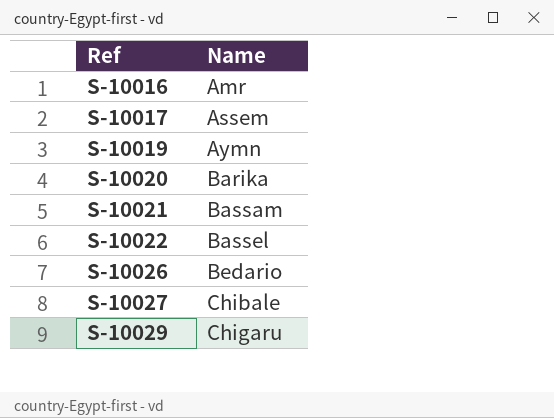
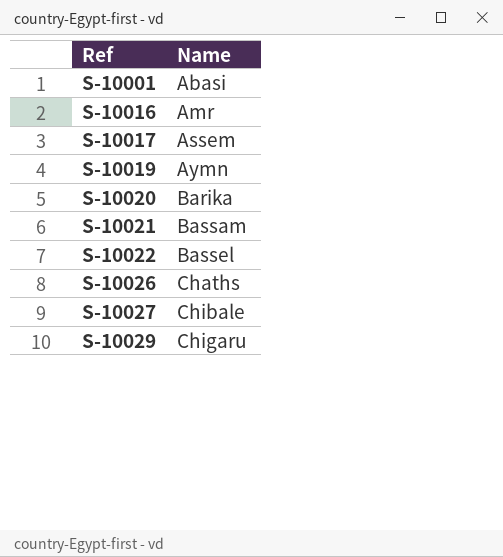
row S-10001: none -> Abasi
S-10026 | Name: Bedario -> Chaths

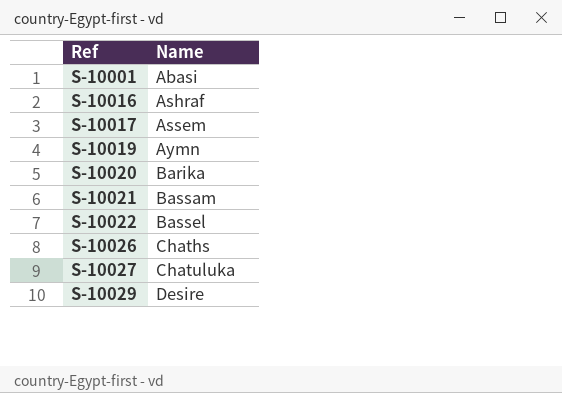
S-10016 | Name: Amr -> Ashraf
S-10027 | Name: Chibale -> Chatuluka
S-10029 | Name: Chigaru -> Desire

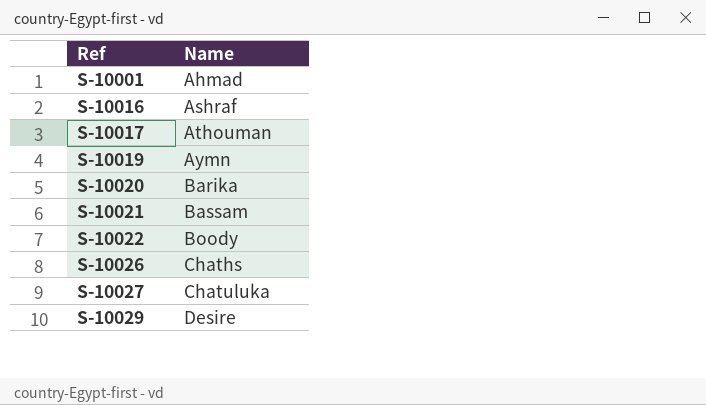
S-10001 | Name: Abasi -> Ahmad
S-10017 | Name: Assem -> Athouman
S-10022 | Name: Bassel -> Boody

